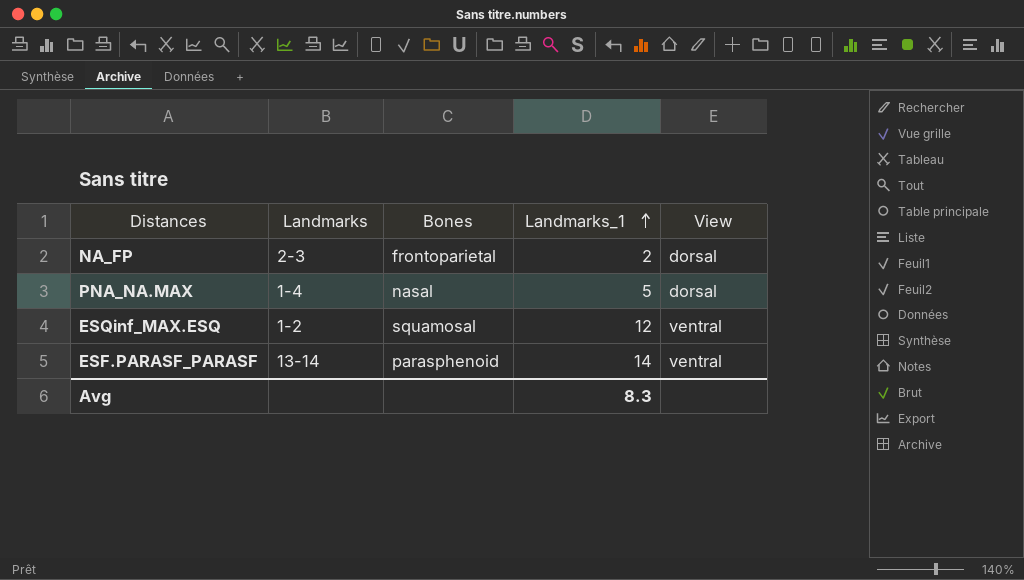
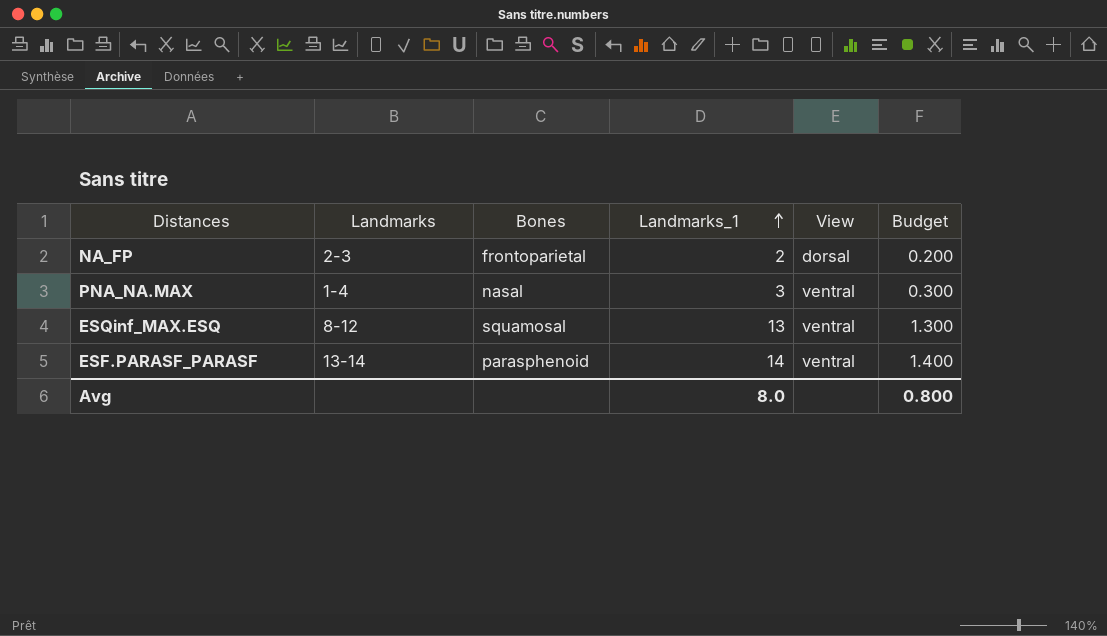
column Budget | formula: none -> [Landmarks_1] * 0.1
PNA_NA.MAX | Landmarks_1: 5 -> 3
PNA_NA.MAX | View: dorsal -> ventral
ESQinf_MAX.ESQ | Landmarks: 1-2 -> 8-12
ESQinf_MAX.ESQ | Landmarks_1: 12 -> 13
Avg | Landmarks_1: 8.3 -> 8.0

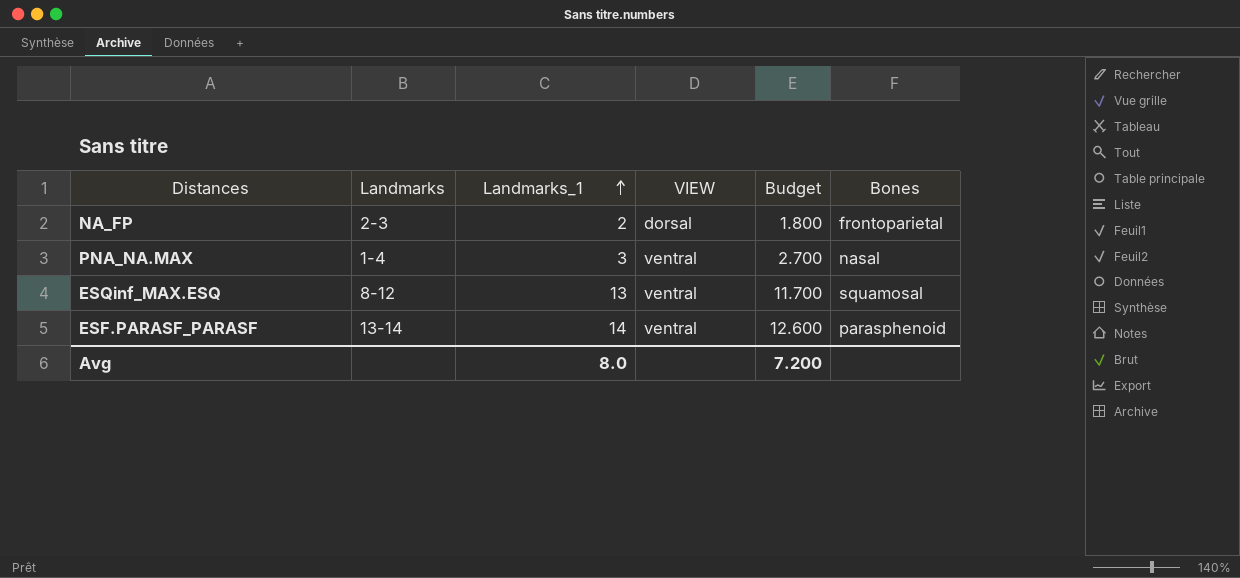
column name: View -> VIEW
column Budget | formula: [Landmarks_1] * 0.1 -> [Landmarks_1] * 0.9
column Bones | position: 3 -> 6
Avg | Budget: 0.800 -> 7.200

